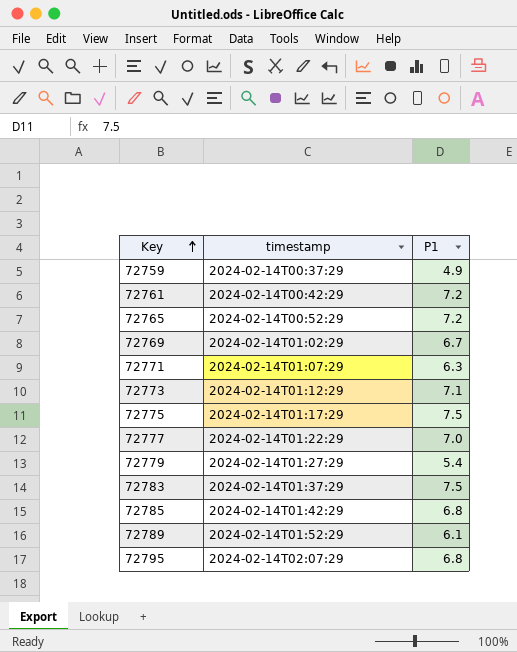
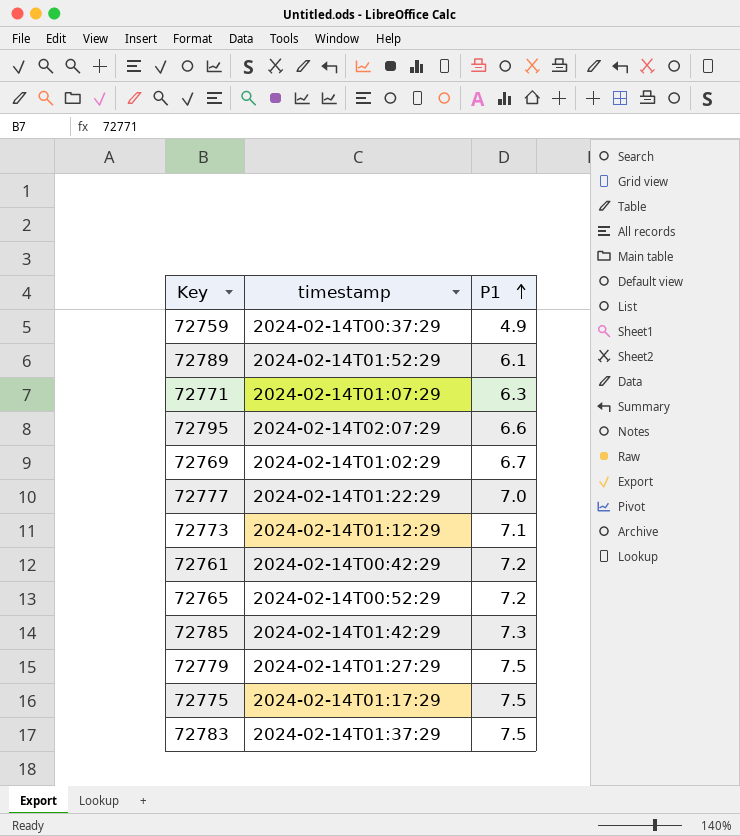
row order: Key ascending -> P1 ascending
72795 | P1: 6.8 -> 6.6
72785 | P1: 6.8 -> 7.3
72779 | P1: 5.4 -> 7.5

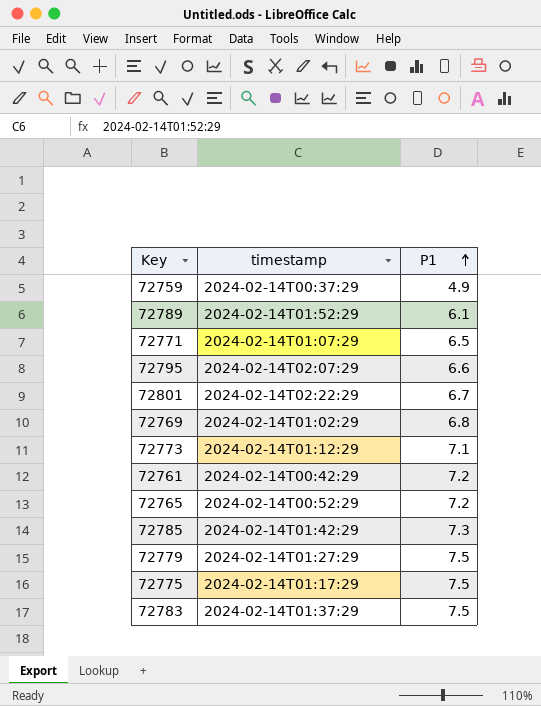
row 72777: 2024-02-14T01:22:29 | 7.0 -> none
72771 | P1: 6.3 -> 6.5
row 72801: none -> 2024-02-14T02:22:29 | 6.7
72769 | P1: 6.7 -> 6.8

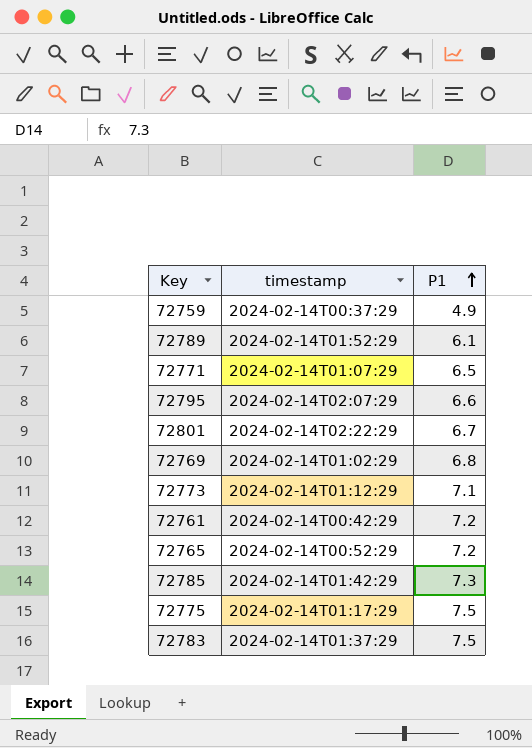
row 72779: 2024-02-14T01:27:29 | 7.5 -> none

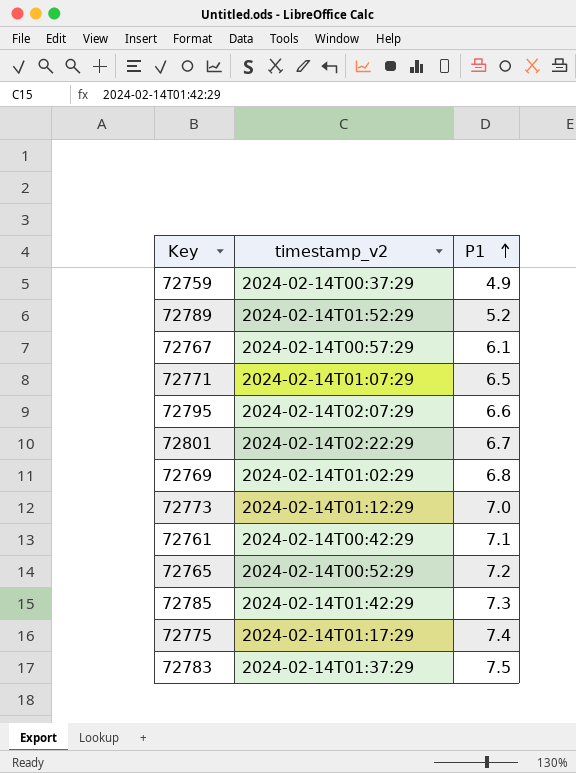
column name: timestamp -> timestamp_v2
72789 | P1: 6.1 -> 5.2
row 72767: none -> 2024-02-14T00:57:29 | 6.1
72773 | P1: 7.1 -> 7.0
72761 | P1: 7.2 -> 7.1
72775 | P1: 7.5 -> 7.4

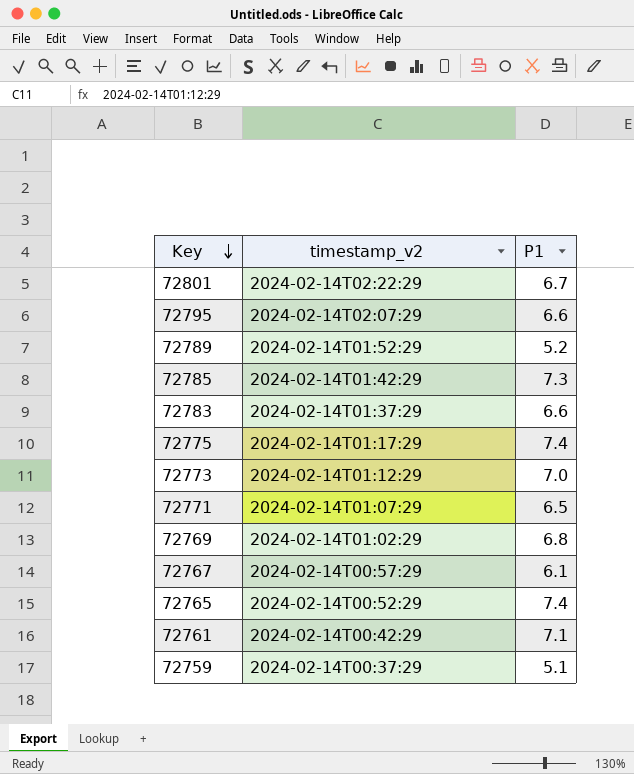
row order: P1 ascending -> Key descending
72783 | P1: 7.5 -> 6.6
72765 | P1: 7.2 -> 7.4
72759 | P1: 4.9 -> 5.1

